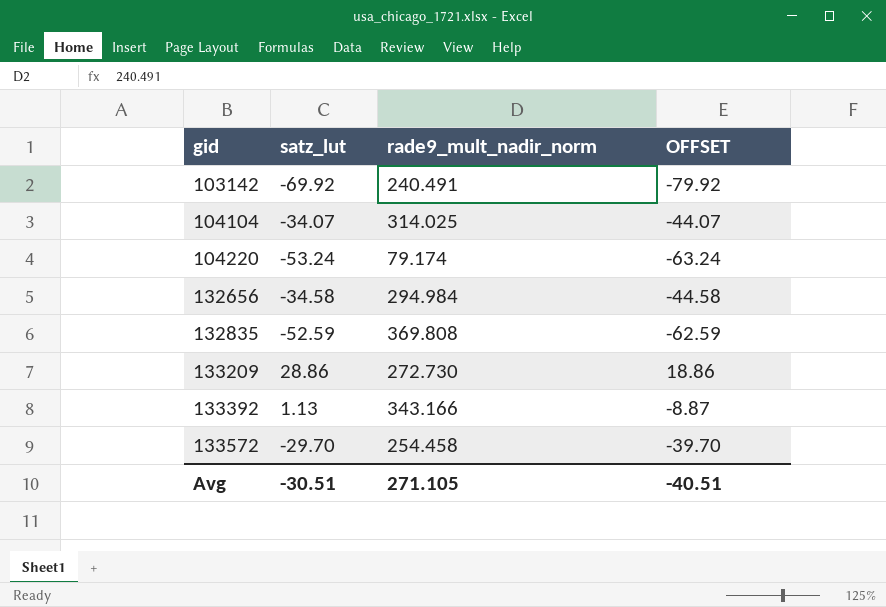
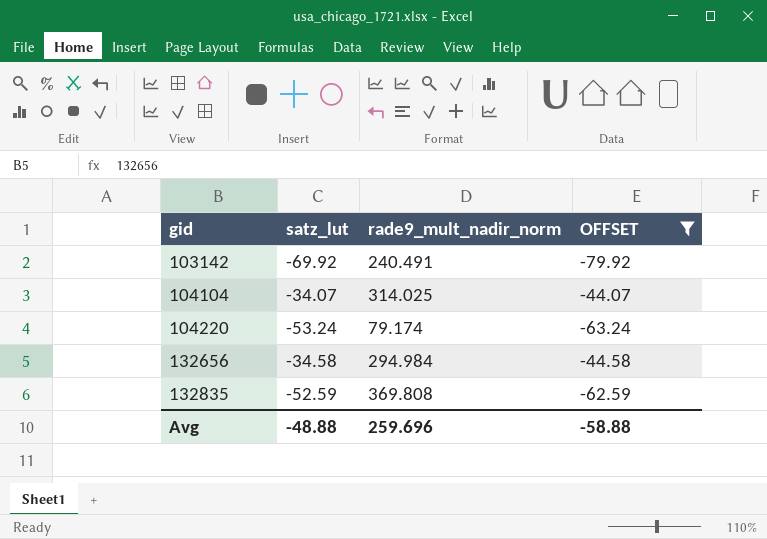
filter: none -> OFFSET <= -44.07
Avg | satz_lut: -30.51 -> -48.88
Avg | rade9_mult_nadir_norm: 271.105 -> 259.696
Avg | OFFSET: -40.51 -> -58.88

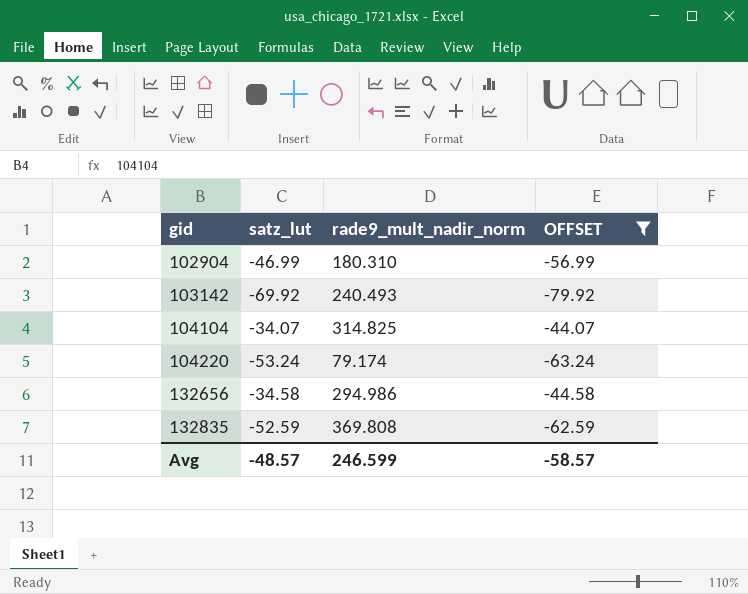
row 102904: none -> -46.99 | 180.310 | -56.99
103142 | rade9_mult_nadir_norm: 240.491 -> 240.493
104104 | rade9_mult_nadir_norm: 314.025 -> 314.825
132656 | rade9_mult_nadir_norm: 294.984 -> 294.986
Avg | satz_lut: -48.88 -> -48.57
Avg | rade9_mult_nadir_norm: 259.696 -> 246.599
Avg | OFFSET: -58.88 -> -58.57

